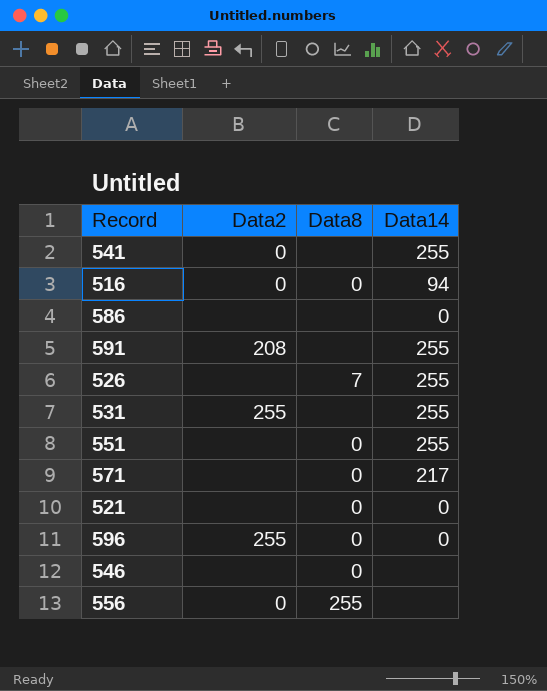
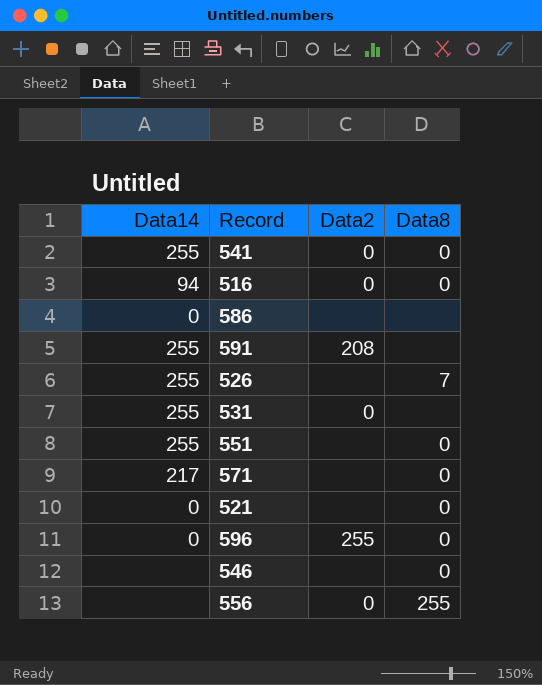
column Data14 | position: 4 -> 1
541 | Data8: none -> 0
531 | Data2: 255 -> 0

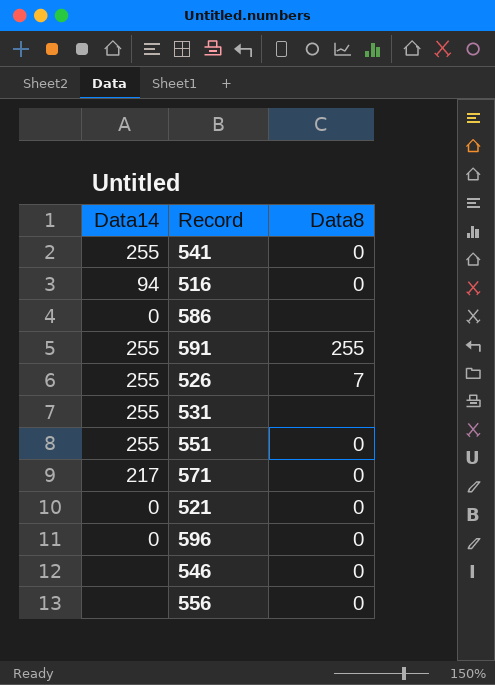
column Data2 | position: 3 -> none
591 | Data8: none -> 255
556 | Data8: 255 -> 0

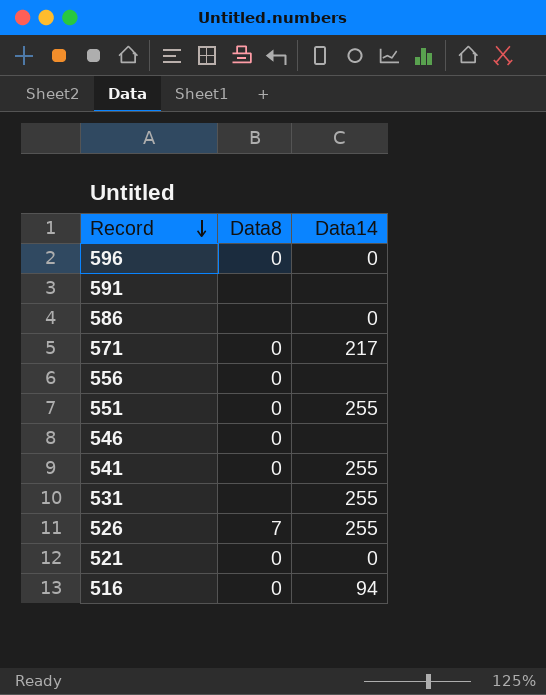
row order: none -> Record descending
column Data14 | position: 1 -> 3
591 | Data8: 255 -> none
591 | Data14: 255 -> none

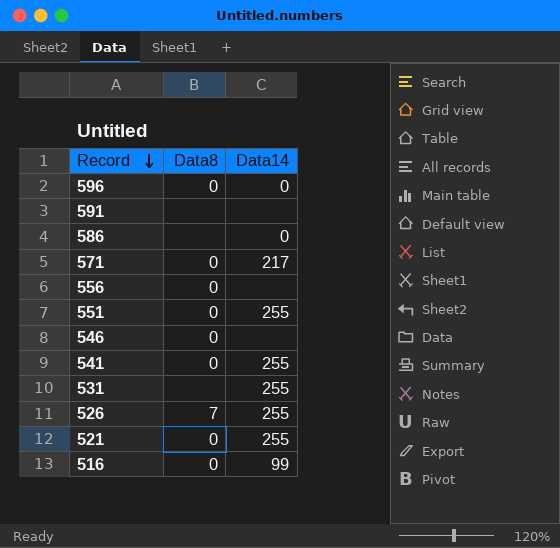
521 | Data14: 0 -> 255
516 | Data14: 94 -> 99

